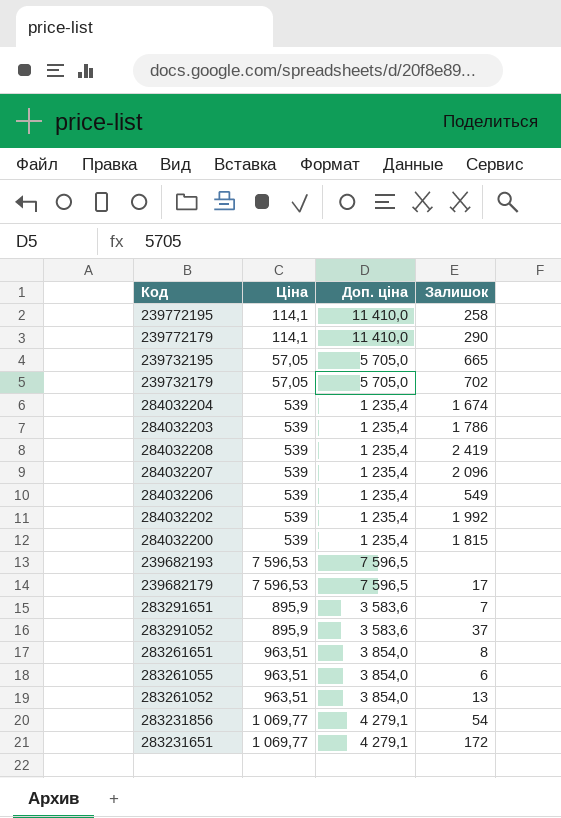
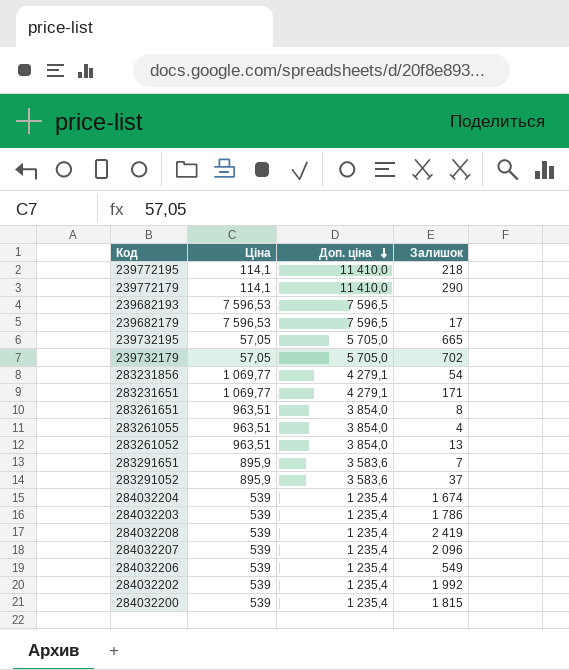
row order: none -> Доп. ціна descending
239772195 | Залишок: 258 -> 218
283231651 | Залишок: 172 -> 171
283261055 | Залишок: 6 -> 4

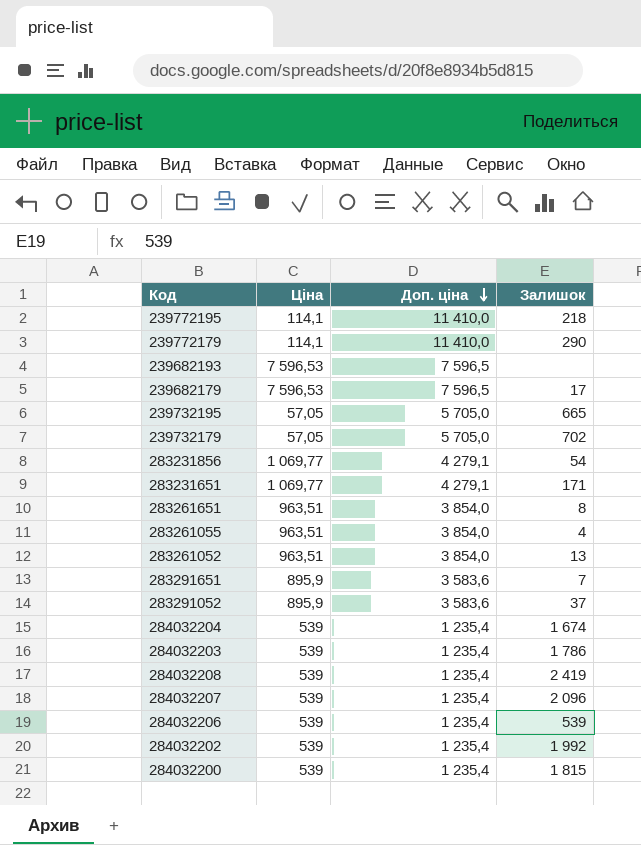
284032206 | Залишок: 549 -> 539

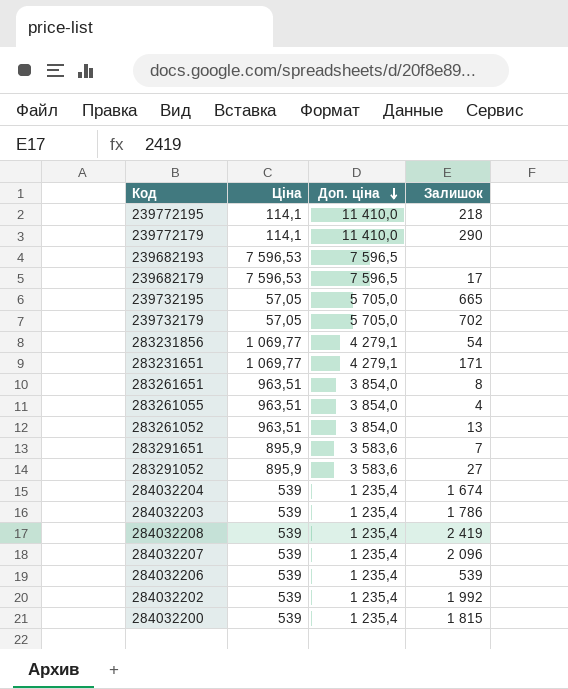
283291052 | Залишок: 37 -> 27

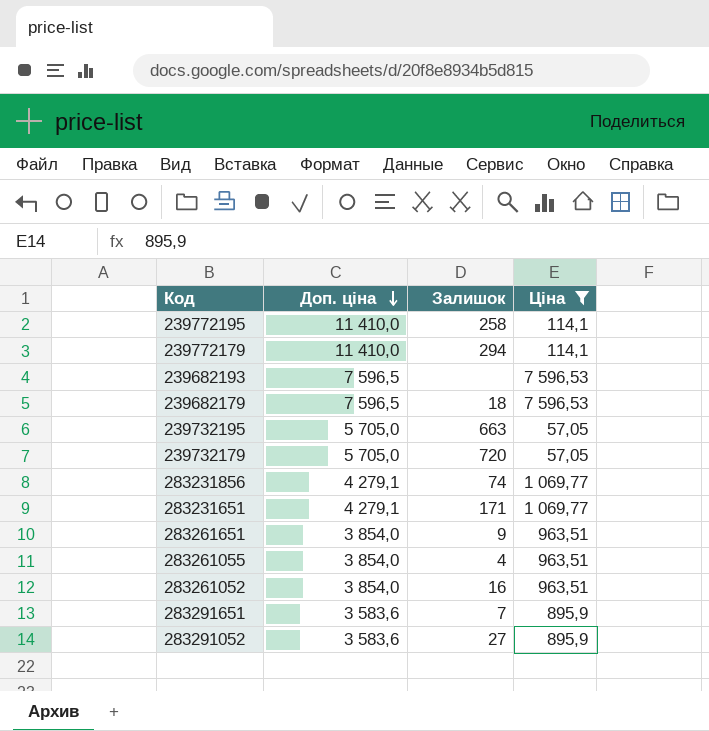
filter: none -> Ціна != 539
column Ціна | position: 2 -> 4
239772195 | Залишок: 218 -> 258
239772179 | Залишок: 290 -> 294
239682179 | Залишок: 17 -> 18
239732195 | Залишок: 665 -> 663
239732179 | Залишок: 702 -> 720
283231856 | Залишок: 54 -> 74
283261651 | Залишок: 8 -> 9
283261052 | Залишок: 13 -> 16

